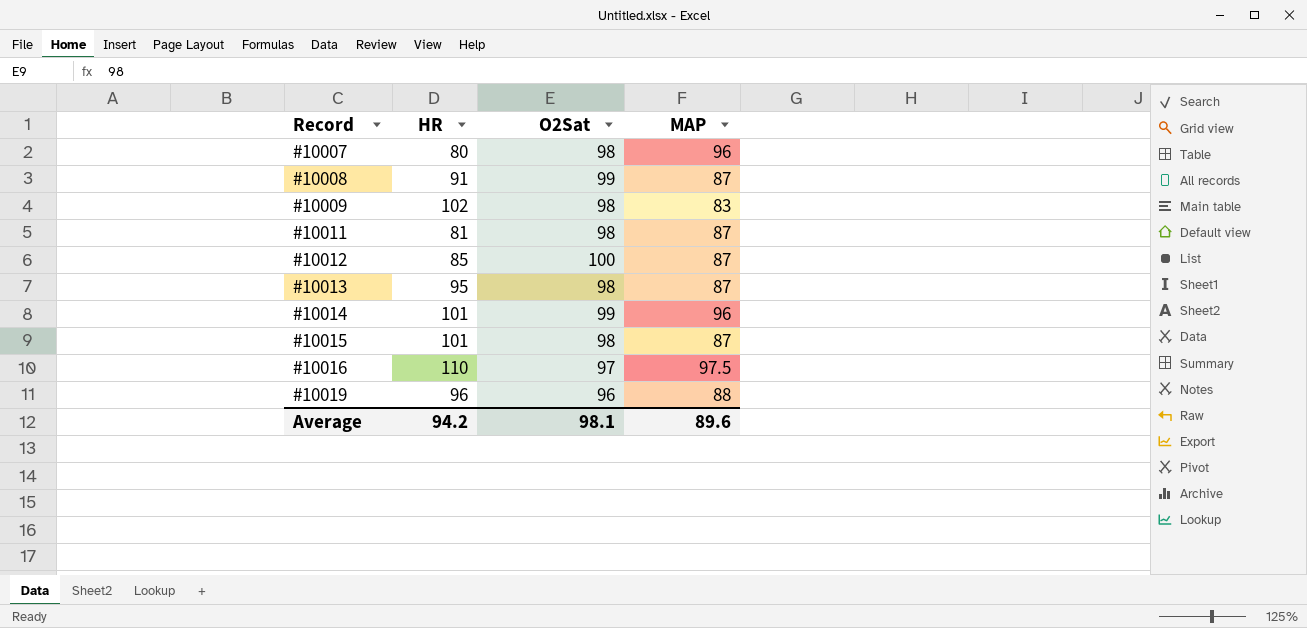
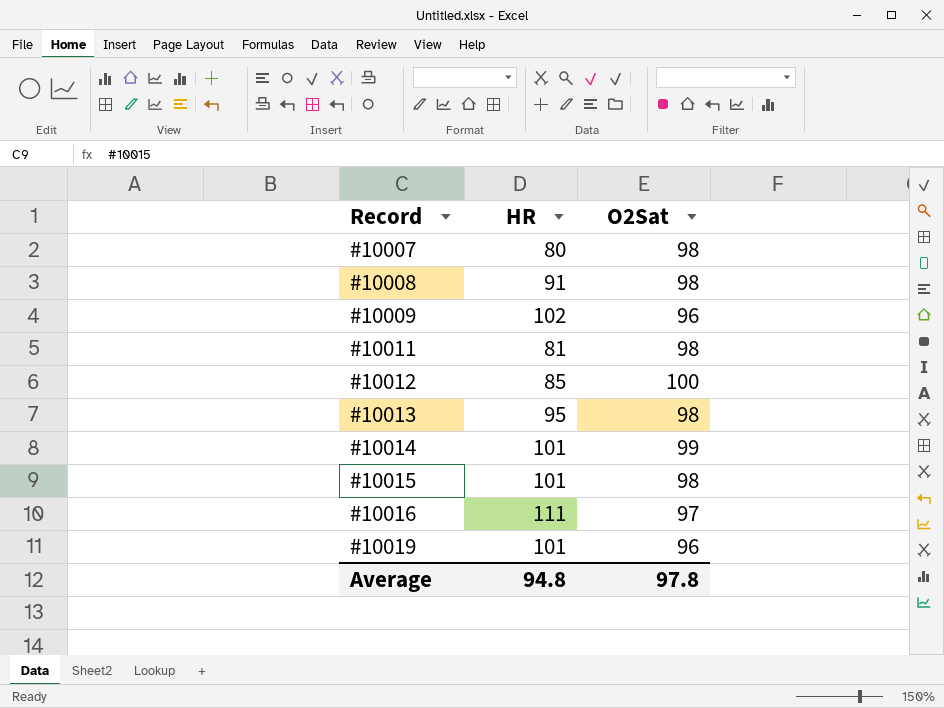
column MAP | position: 4 -> none
#10008 | O2Sat: 99 -> 98
#10009 | O2Sat: 98 -> 96
#10016 | HR: 110 -> 111
#10019 | HR: 96 -> 101
Average | HR: 94.2 -> 94.8
Average | O2Sat: 98.1 -> 97.8

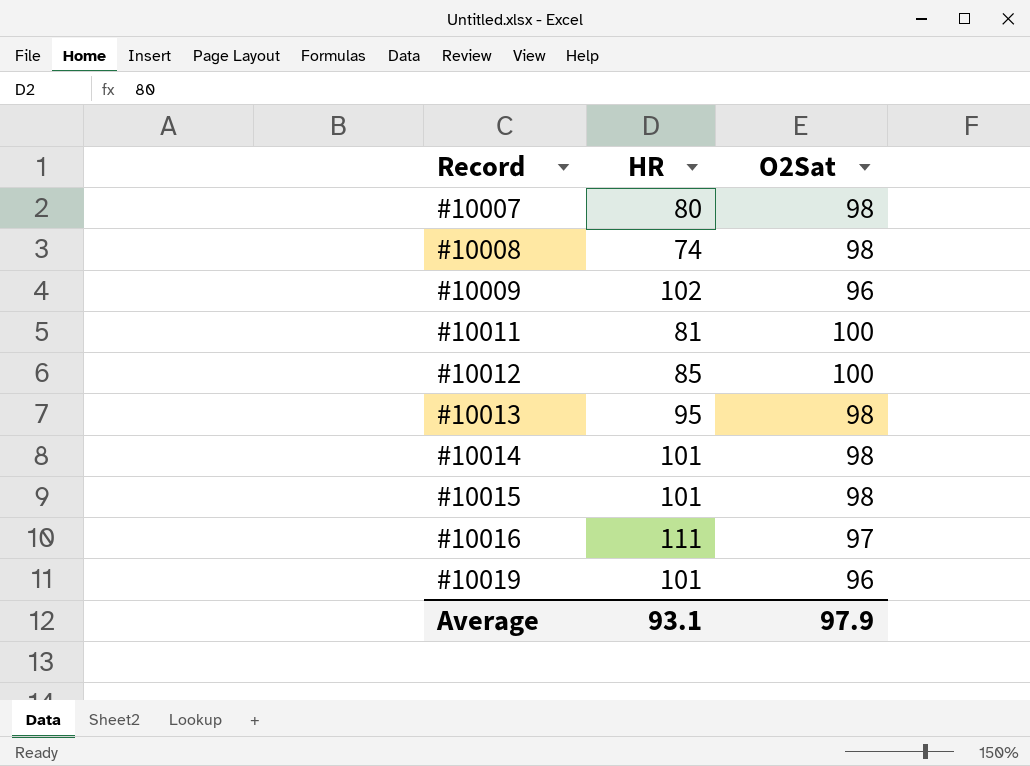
#10008 | HR: 91 -> 74
#10011 | O2Sat: 98 -> 100
#10014 | O2Sat: 99 -> 98
Average | HR: 94.8 -> 93.1
Average | O2Sat: 97.8 -> 97.9

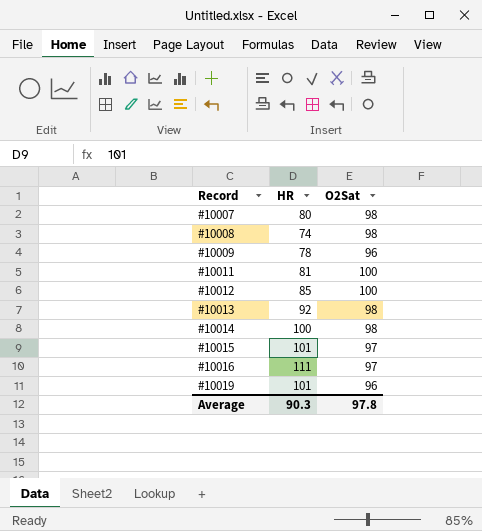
#10009 | HR: 102 -> 78
#10013 | HR: 95 -> 92
#10014 | HR: 101 -> 100
#10015 | O2Sat: 98 -> 97
Average | HR: 93.1 -> 90.3
Average | O2Sat: 97.9 -> 97.8

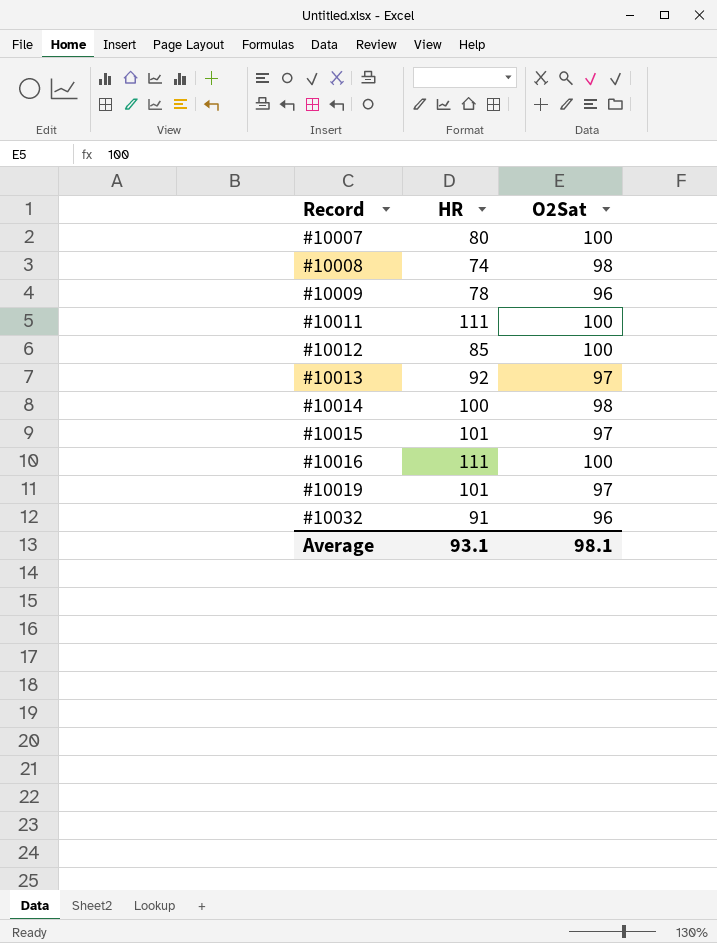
#10007 | O2Sat: 98 -> 100
#10011 | HR: 81 -> 111
#10013 | O2Sat: 98 -> 97
#10016 | O2Sat: 97 -> 100
#10019 | O2Sat: 96 -> 97
row #10032: none -> 91 | 96
Average | HR: 90.3 -> 93.1
Average | O2Sat: 97.8 -> 98.1

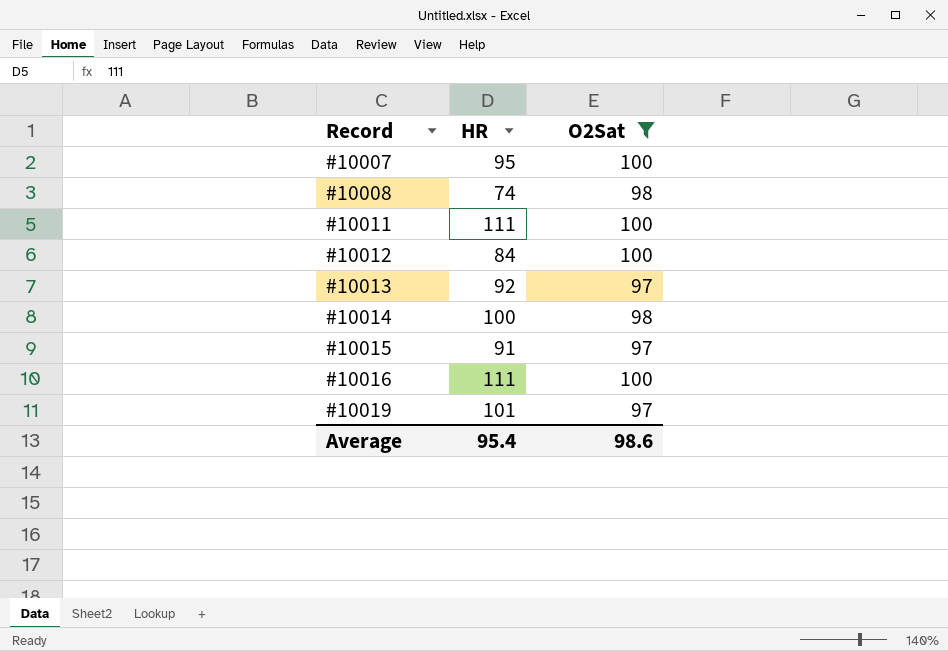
filter: none -> O2Sat != 96
#10007 | HR: 80 -> 95
#10012 | HR: 85 -> 84
#10015 | HR: 101 -> 91
Average | HR: 93.1 -> 95.4
Average | O2Sat: 98.1 -> 98.6

